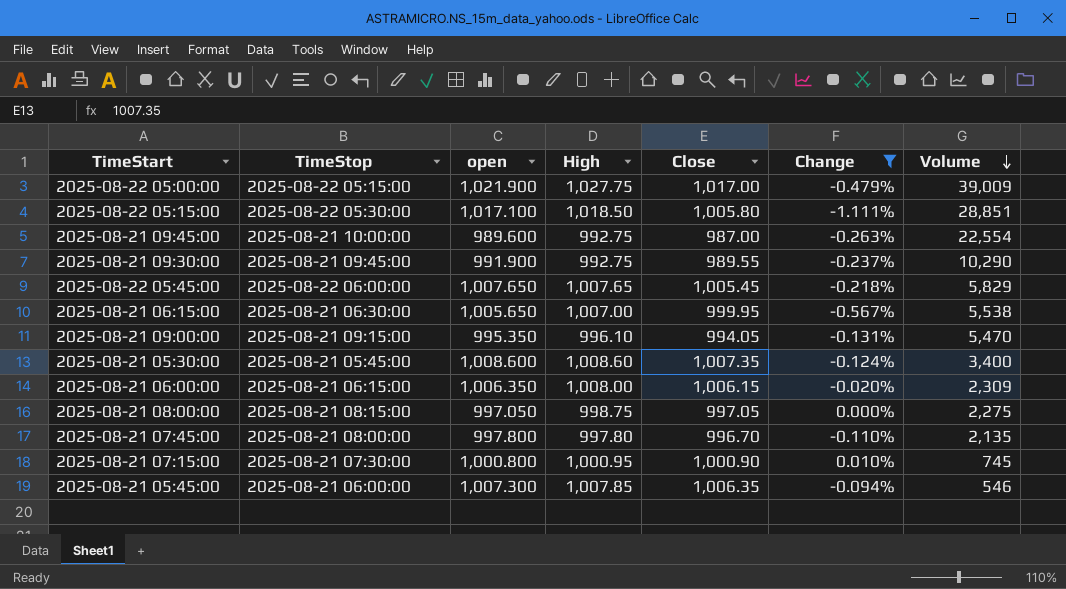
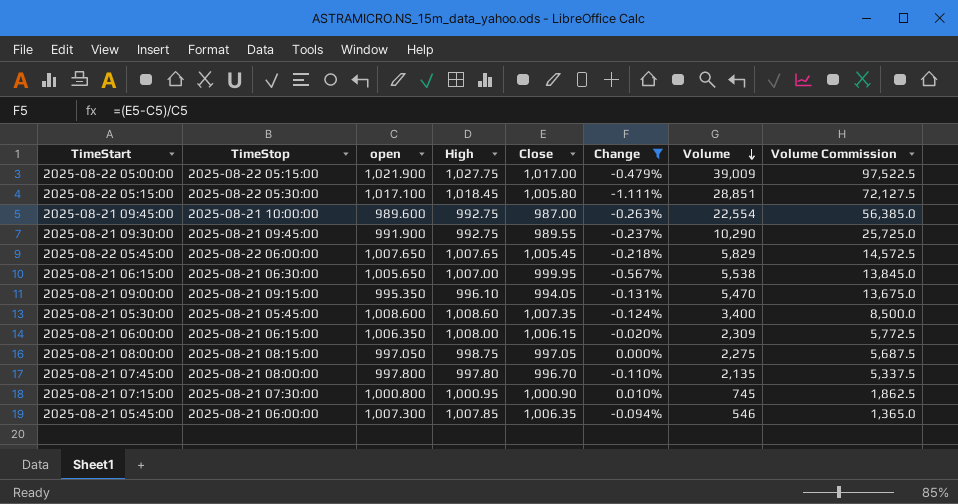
column Volume Commission | formula: none -> [Volume] * 2.5
2025-08-22 05:15:00 | High: 1,018.50 -> 1,018.45

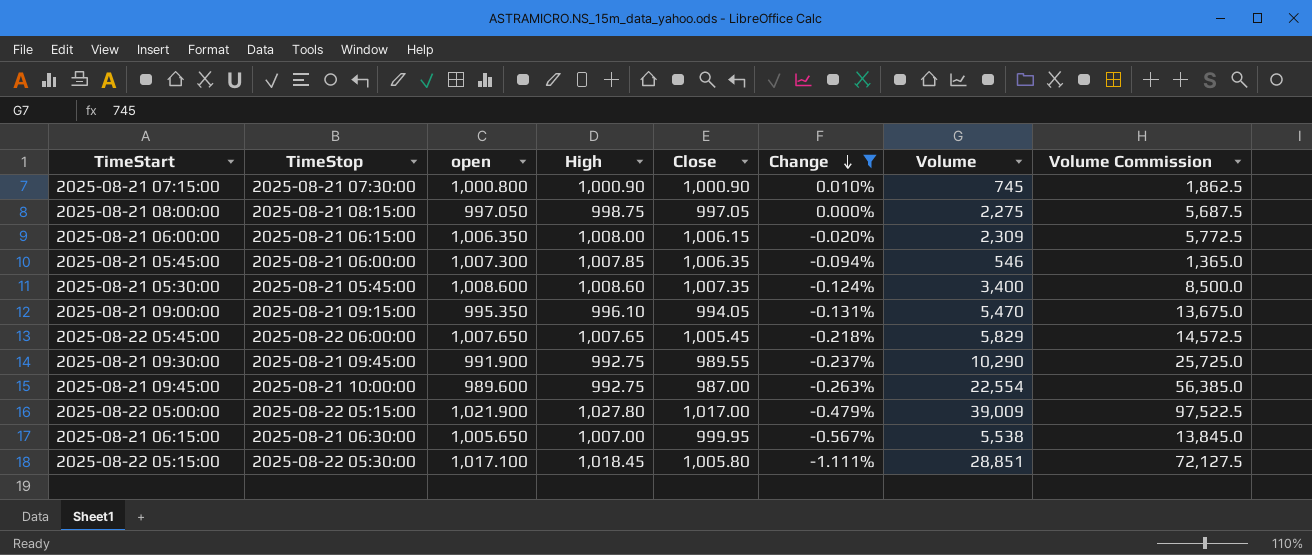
row order: Volume descending -> Change descending
row 2025-08-21 07:45:00: 2025-08-21 08:00:00 | 997.800 | 997.80 | 996.70 | -0.110% | 2,135 | 5,337.5 -> none
2025-08-21 07:15:00 | High: 1,000.95 -> 1,000.90
2025-08-22 05:00:00 | High: 1,027.75 -> 1,027.80

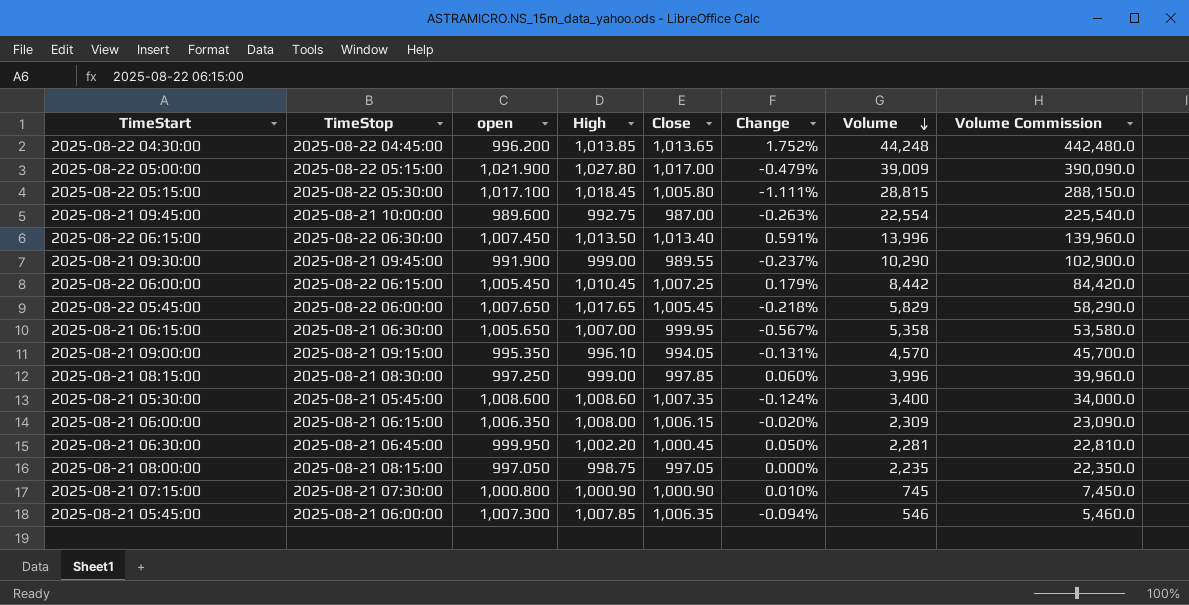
filter: Change <= 0.010% -> none
row order: Change descending -> Volume descending
column Volume Commission | formula: [Volume] * 2.5 -> [Volume] * 10
2025-08-22 05:15:00 | Volume: 28,851 -> 28,815
2025-08-21 09:30:00 | High: 992.75 -> 999.00
2025-08-22 05:45:00 | High: 1,007.65 -> 1,017.65
2025-08-21 06:15:00 | Volume: 5,538 -> 5,358
2025-08-21 09:00:00 | Volume: 5,470 -> 4,570
2025-08-21 08:00:00 | Volume: 2,275 -> 2,235

